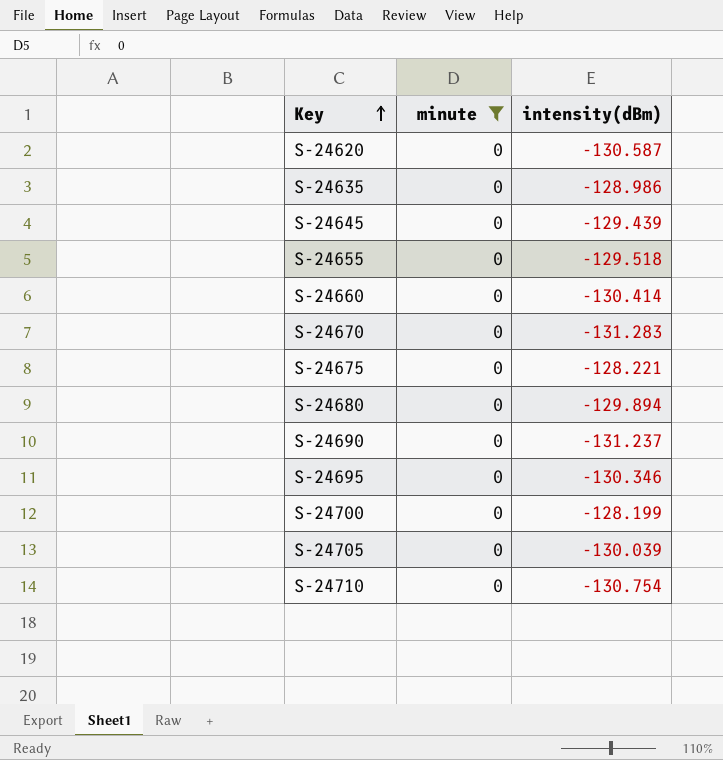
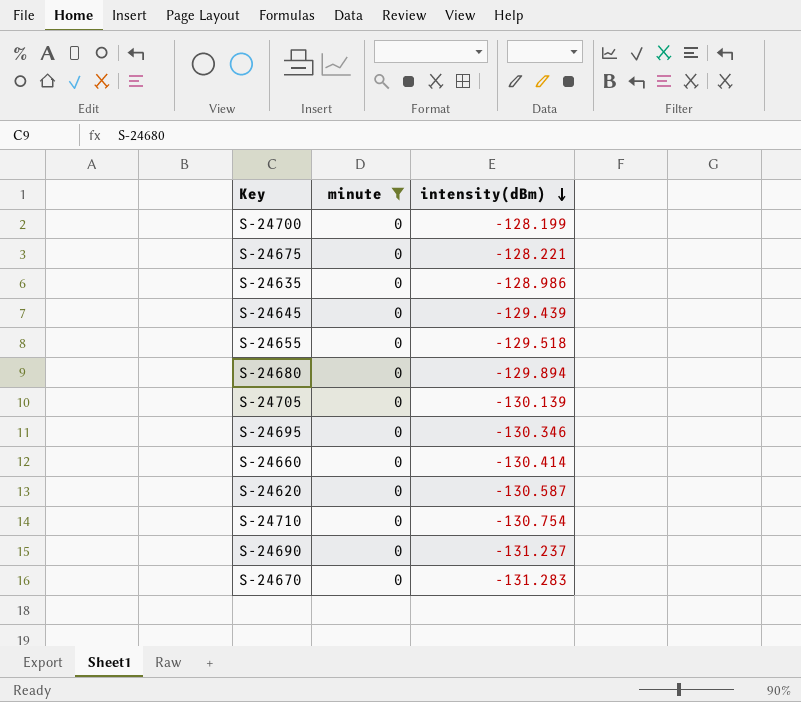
row order: Key ascending -> intensity(dBm) descending
S-24705 | intensity(dBm): -130.039 -> -130.139

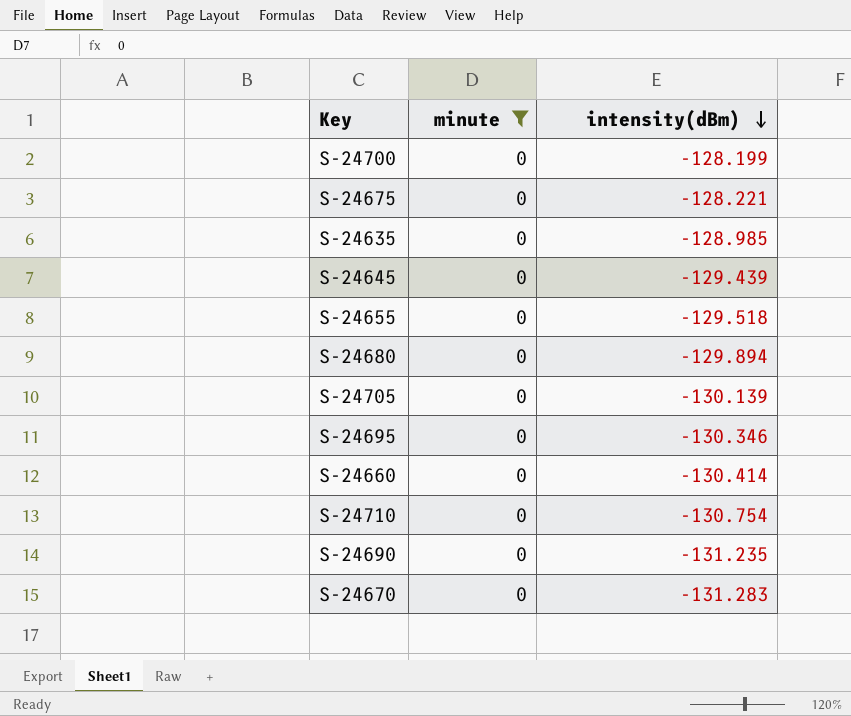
row S-24620: 0 | -130.587 -> none
S-24635 | intensity(dBm): -128.986 -> -128.985
S-24690 | intensity(dBm): -131.237 -> -131.235

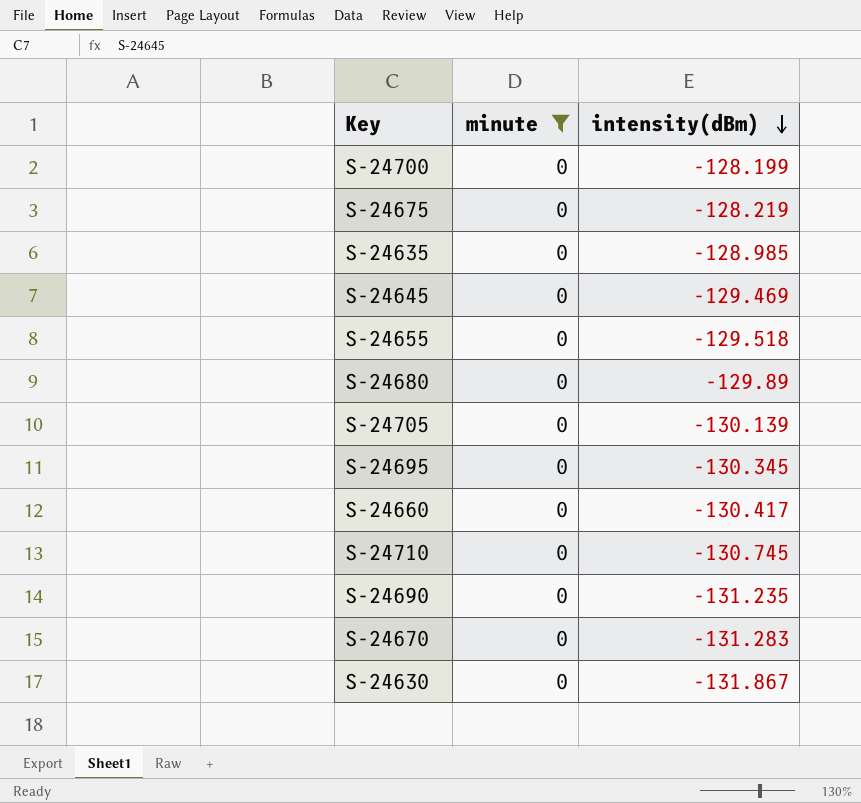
S-24675 | intensity(dBm): -128.221 -> -128.219
S-24645 | intensity(dBm): -129.439 -> -129.469
S-24680 | intensity(dBm): -129.894 -> -129.89
S-24695 | intensity(dBm): -130.346 -> -130.345
S-24660 | intensity(dBm): -130.414 -> -130.417
S-24710 | intensity(dBm): -130.754 -> -130.745
row S-24630: none -> 0 | -131.867

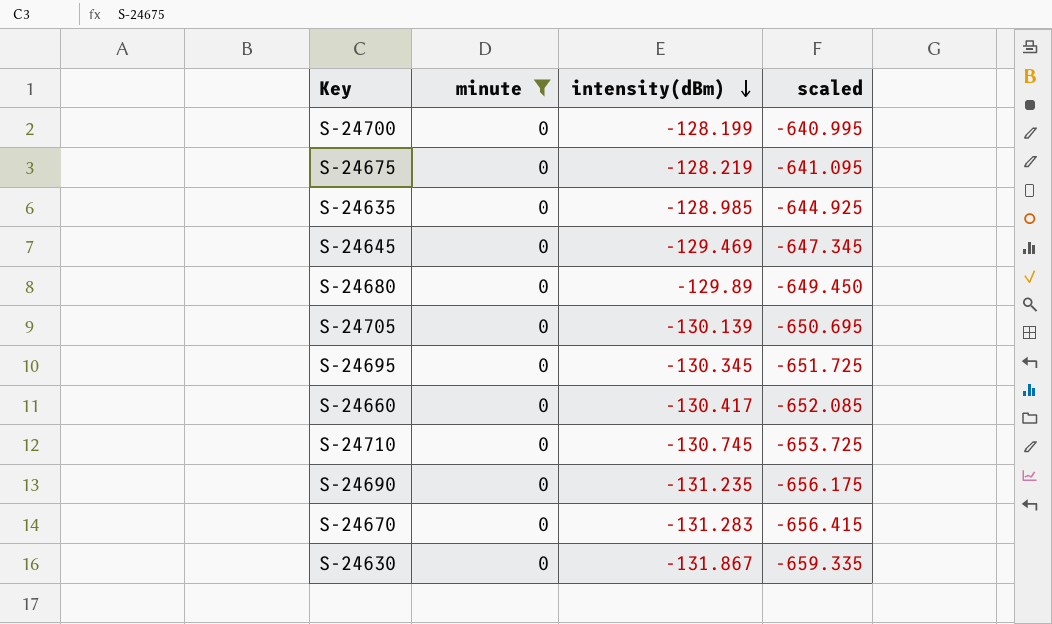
column scaled | formula: none -> [intensity(dBm)] * 5
row S-24655: 0 | -129.518 -> none

